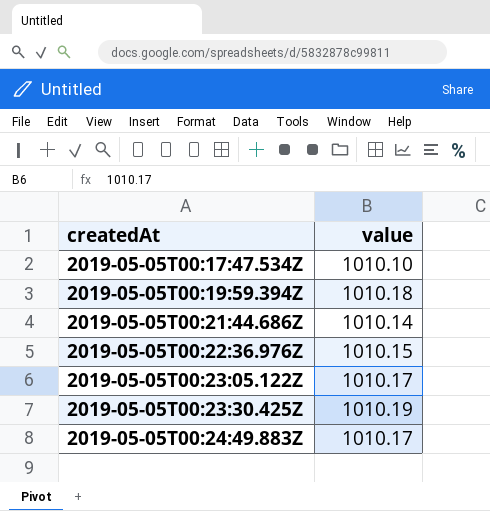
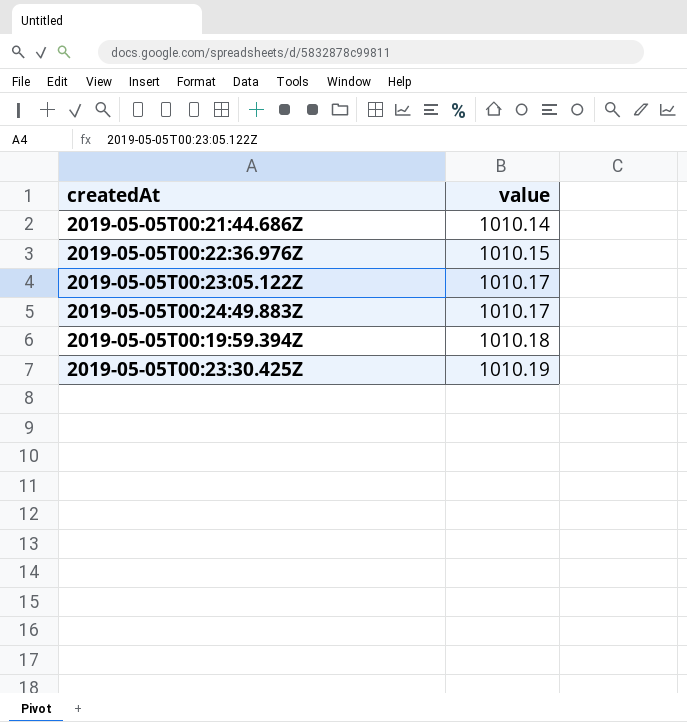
row order: createdAt ascending -> value ascending
row 2019-05-05T00:17:47.534Z: 1010.10 -> none

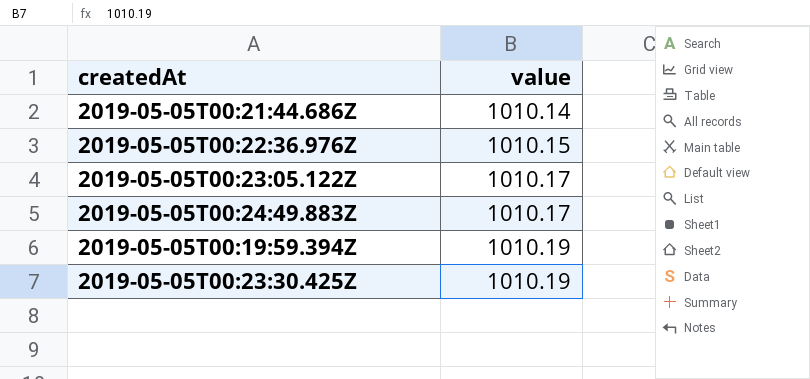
2019-05-05T00:19:59.394Z | value: 1010.18 -> 1010.19

